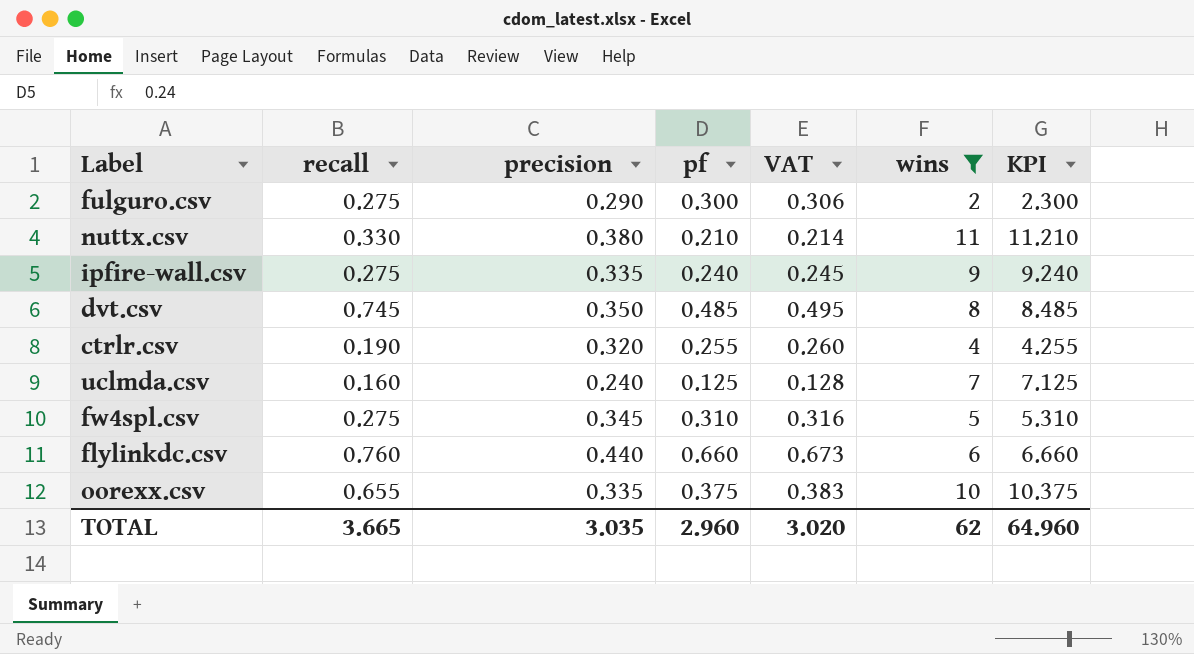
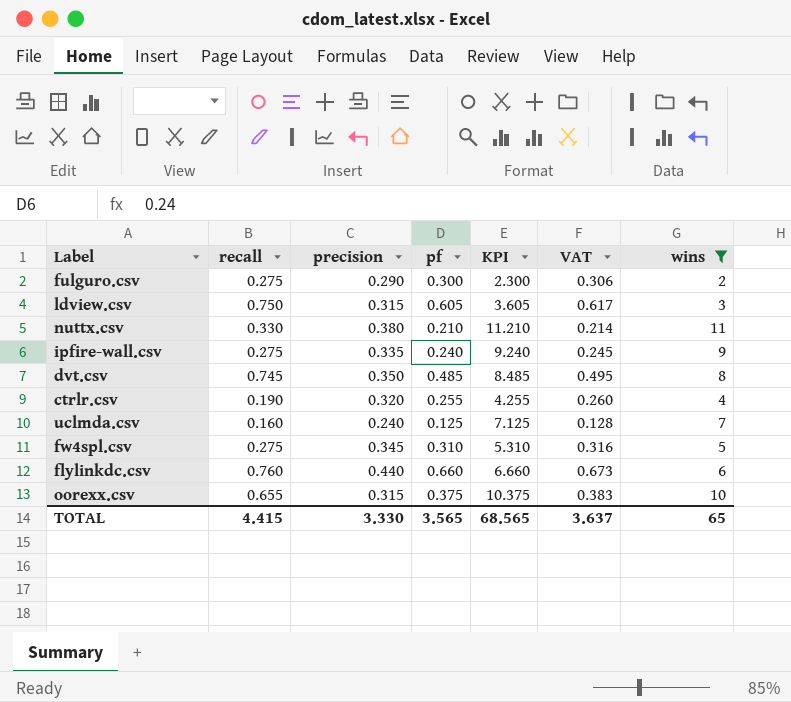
column KPI | position: 7 -> 5
row ldview.csv: none -> 0.750 | 0.315 | 0.605 | 3.605 | 0.617 | 3
oorexx.csv | precision: 0.335 -> 0.315
TOTAL | recall: 3.665 -> 4.415
TOTAL | precision: 3.035 -> 3.330
TOTAL | pf: 2.960 -> 3.565
TOTAL | KPI: 64.960 -> 68.565
TOTAL | VAT: 3.020 -> 3.637
TOTAL | wins: 62 -> 65

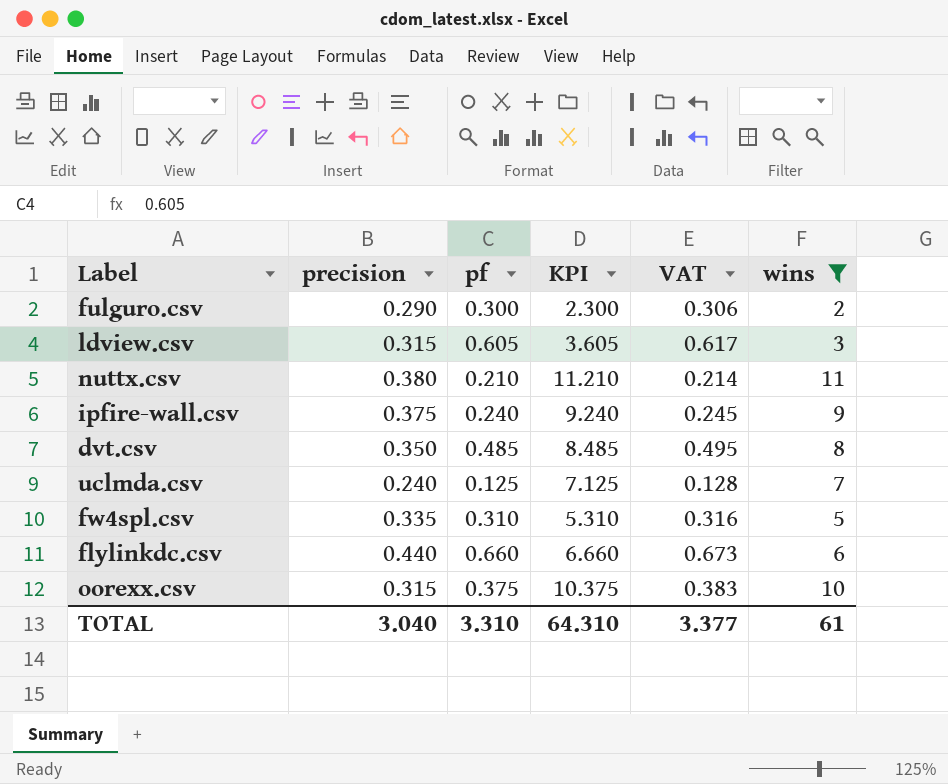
column recall | position: 2 -> none
row ctrlr.csv: 0.190 | 0.320 | 0.255 | 4.255 | 0.260 | 4 -> none
ipfire-wall.csv | precision: 0.335 -> 0.375
fw4spl.csv | precision: 0.345 -> 0.335
TOTAL | precision: 3.330 -> 3.040
TOTAL | pf: 3.565 -> 3.310
TOTAL | KPI: 68.565 -> 64.310
TOTAL | VAT: 3.637 -> 3.377
TOTAL | wins: 65 -> 61

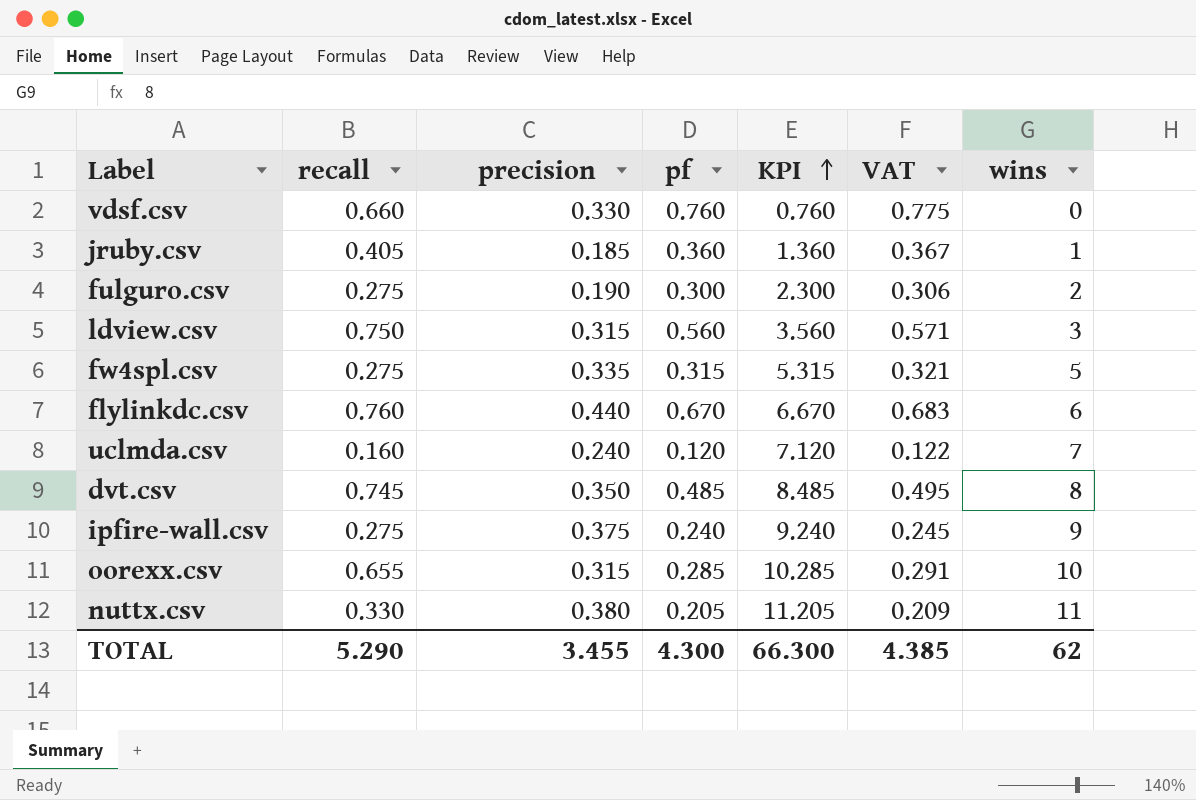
filter: wins >= 2 -> none
row order: none -> KPI ascending
column recall | position: none -> 2
fulguro.csv | precision: 0.290 -> 0.190
ldview.csv | pf: 0.605 -> 0.560
ldview.csv | KPI: 3.605 -> 3.560
ldview.csv | VAT: 0.617 -> 0.571
fw4spl.csv | pf: 0.310 -> 0.315
fw4spl.csv | KPI: 5.310 -> 5.315
fw4spl.csv | VAT: 0.316 -> 0.321
flylinkdc.csv | pf: 0.660 -> 0.670
flylinkdc.csv | KPI: 6.660 -> 6.670
flylinkdc.csv | VAT: 0.673 -> 0.683
uclmda.csv | pf: 0.125 -> 0.120
uclmda.csv | KPI: 7.125 -> 7.120
uclmda.csv | VAT: 0.128 -> 0.122
oorexx.csv | pf: 0.375 -> 0.285
oorexx.csv | KPI: 10.375 -> 10.285
oorexx.csv | VAT: 0.383 -> 0.291
nuttx.csv | pf: 0.210 -> 0.205
nuttx.csv | KPI: 11.210 -> 11.205
nuttx.csv | VAT: 0.214 -> 0.209
TOTAL | precision: 3.040 -> 3.455
TOTAL | pf: 3.310 -> 4.300
TOTAL | KPI: 64.310 -> 66.300
TOTAL | VAT: 3.377 -> 4.385
TOTAL | wins: 61 -> 62

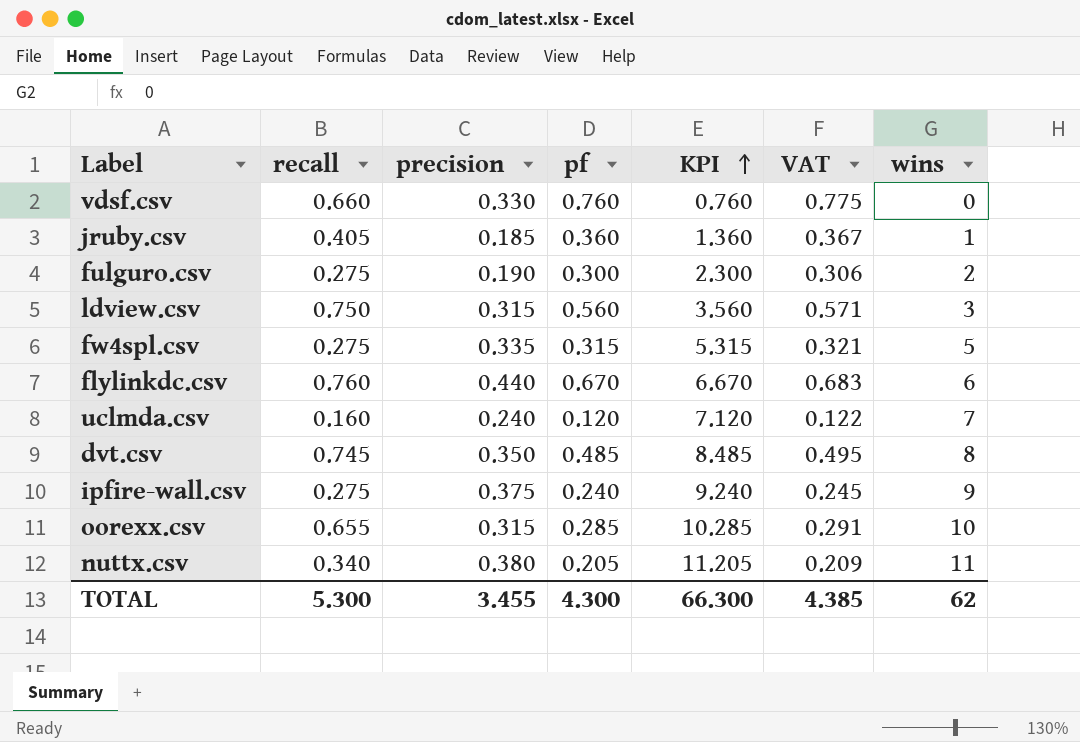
nuttx.csv | recall: 0.330 -> 0.340
TOTAL | recall: 5.290 -> 5.300

